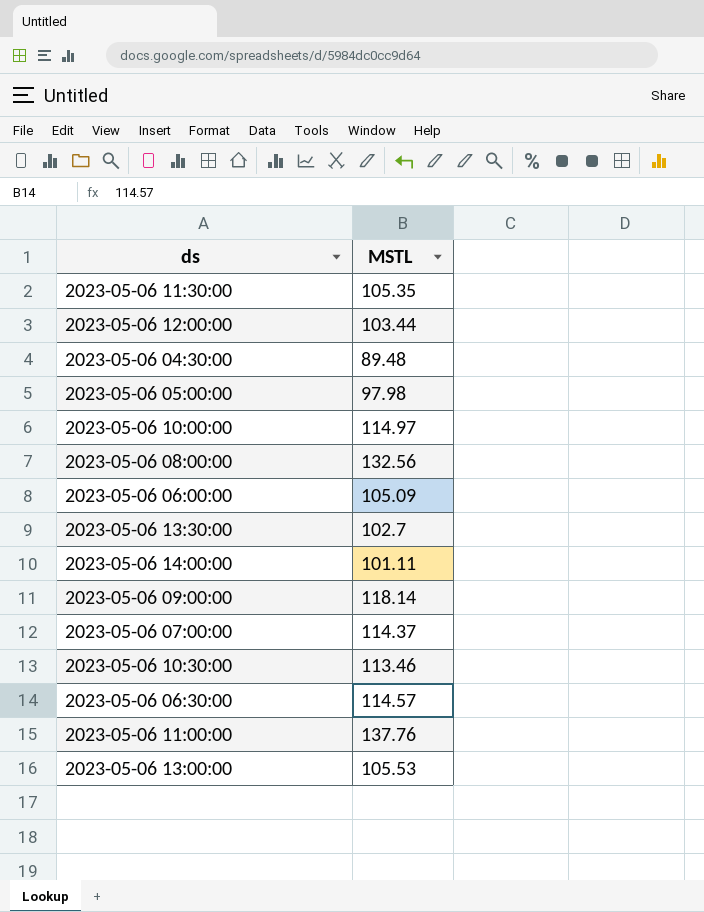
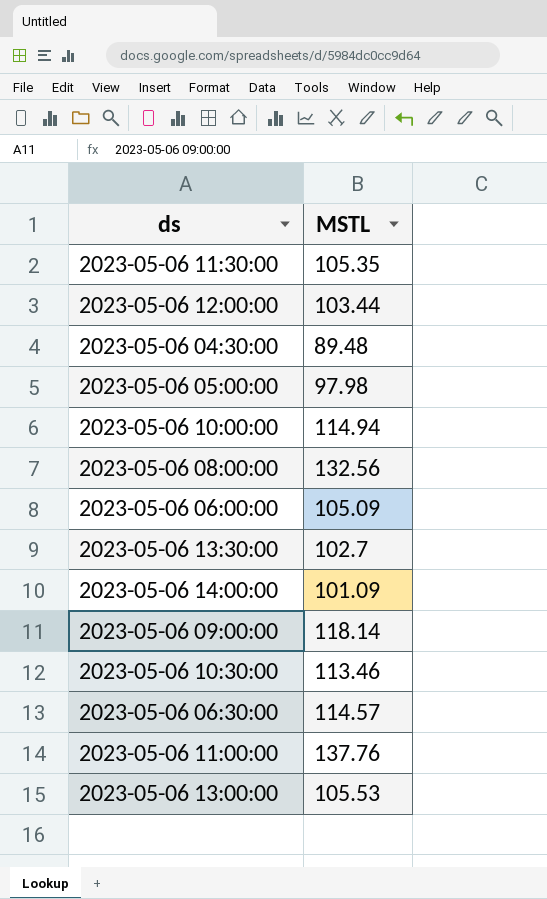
row 2023-05-06 07:00:00: 114.37 -> none
2023-05-06 10:00:00 | MSTL: 114.97 -> 114.94
2023-05-06 14:00:00 | MSTL: 101.11 -> 101.09

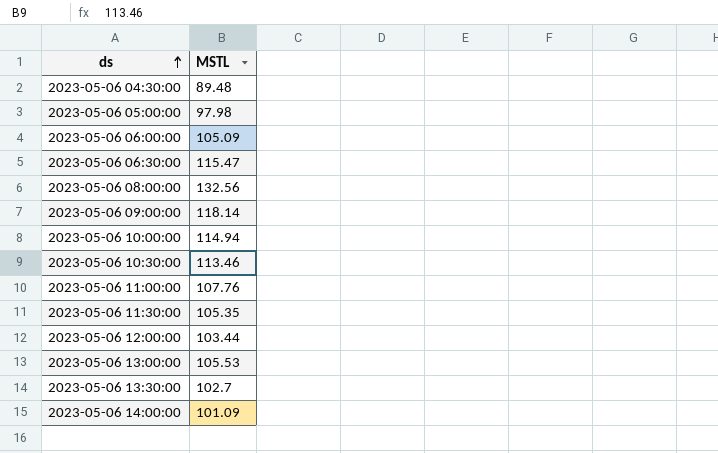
row order: none -> ds ascending
2023-05-06 06:30:00 | MSTL: 114.57 -> 115.47
2023-05-06 11:00:00 | MSTL: 137.76 -> 107.76

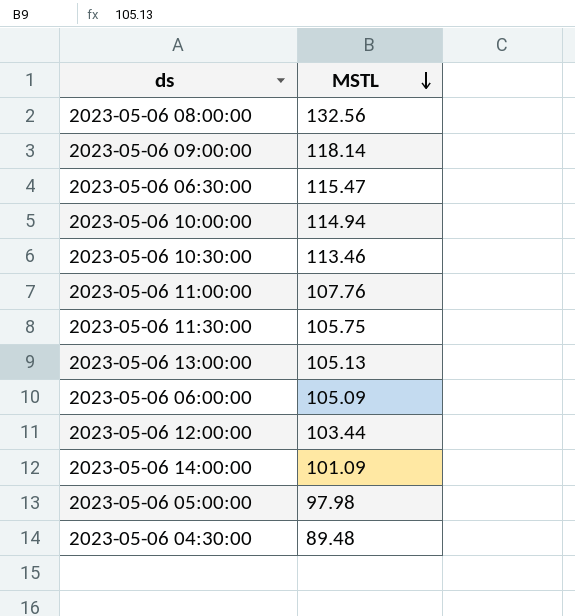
row order: ds ascending -> MSTL descending
row 2023-05-06 13:30:00: 102.7 -> none
2023-05-06 11:30:00 | MSTL: 105.35 -> 105.75
2023-05-06 13:00:00 | MSTL: 105.53 -> 105.13

